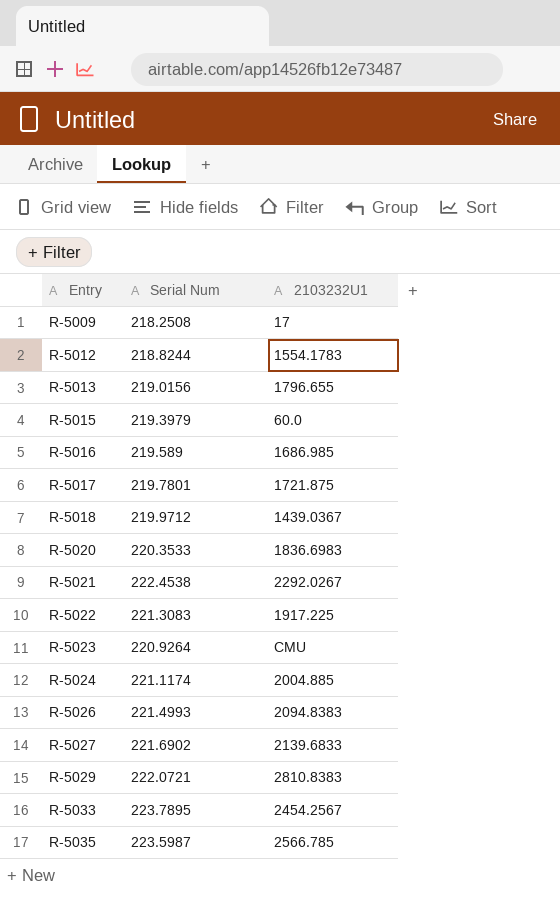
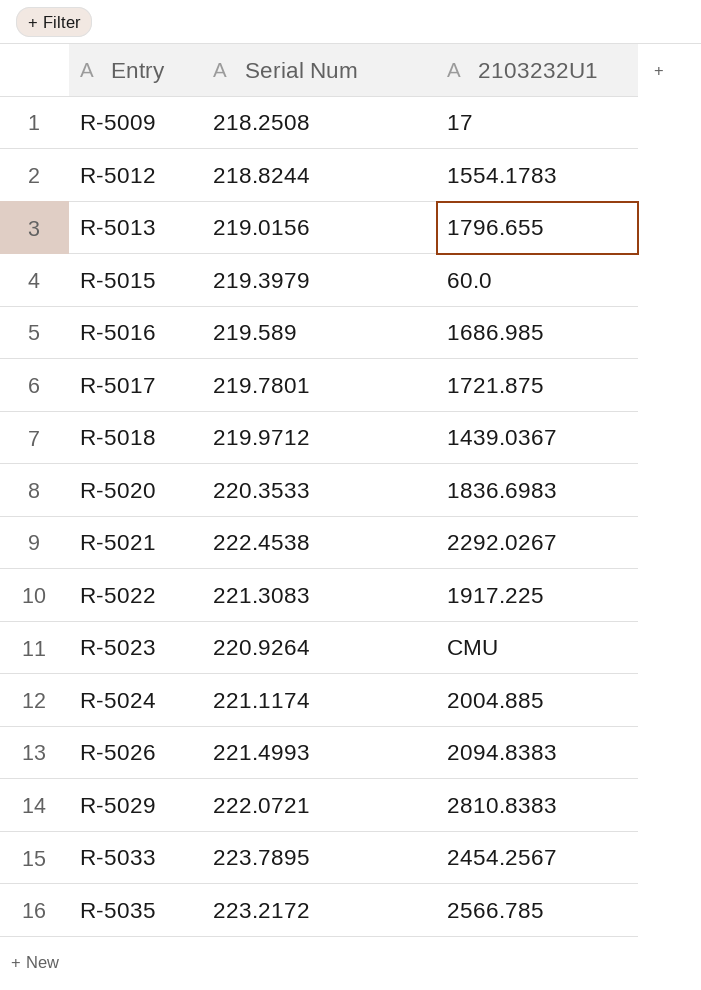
row R-5027: 221.6902 | 2139.6833 -> none
R-5035 | Serial Num: 223.5987 -> 223.2172

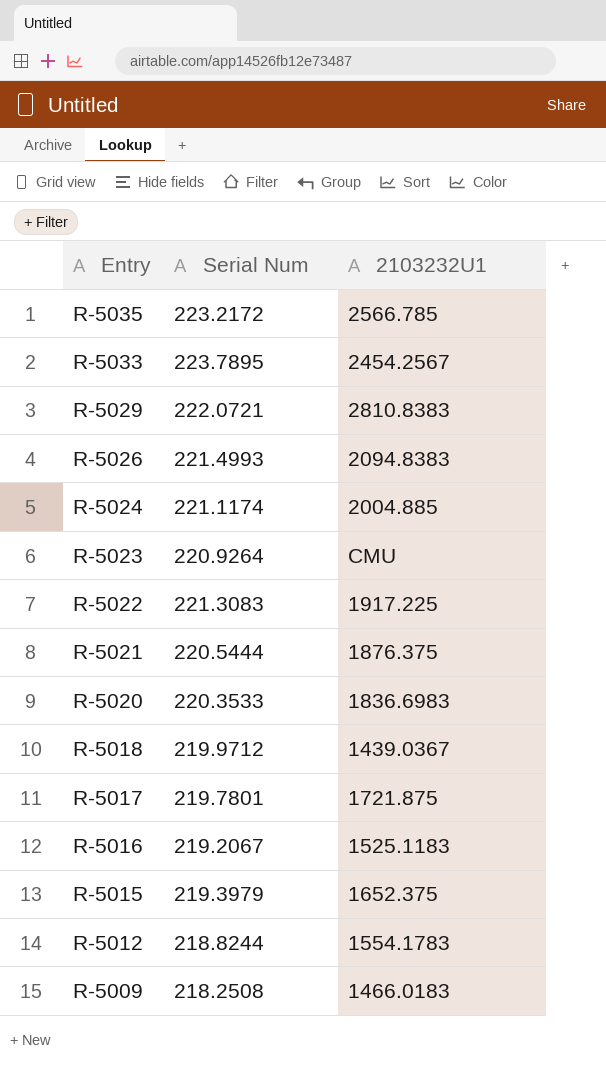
row order: Entry ascending -> Entry descending
row R-5013: 219.0156 | 1796.655 -> none
R-5021 | Serial Num: 222.4538 -> 220.5444
R-5021 | 2103232U1: 2292.0267 -> 1876.375
R-5016 | Serial Num: 219.589 -> 219.2067
R-5016 | 2103232U1: 1686.985 -> 1525.1183
R-5015 | 2103232U1: 60.0 -> 1652.375
R-5009 | 2103232U1: 17 -> 1466.0183

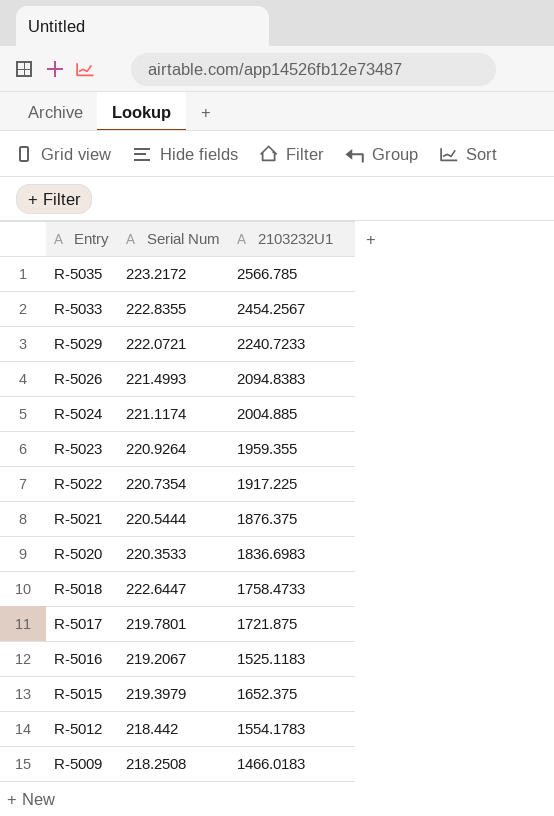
R-5033 | Serial Num: 223.7895 -> 222.8355
R-5029 | 2103232U1: 2810.8383 -> 2240.7233
R-5023 | 2103232U1: CMU -> 1959.355
R-5022 | Serial Num: 221.3083 -> 220.7354
R-5018 | Serial Num: 219.9712 -> 222.6447
R-5018 | 2103232U1: 1439.0367 -> 1758.4733
R-5012 | Serial Num: 218.8244 -> 218.442

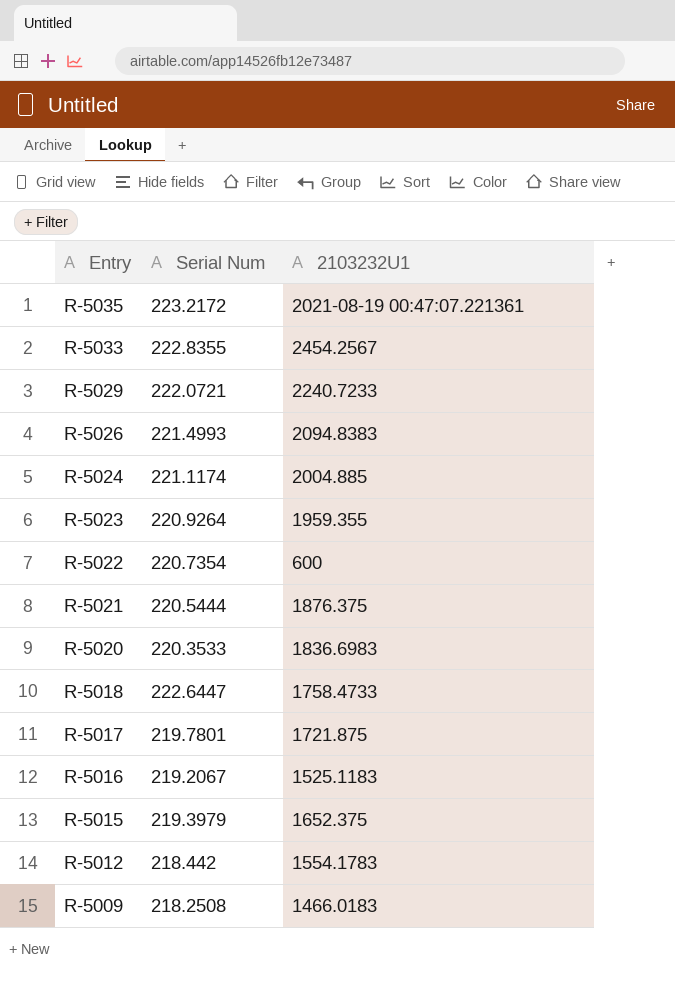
R-5035 | 2103232U1: 2566.785 -> 2021-08-19 00:47:07.221361
R-5022 | 2103232U1: 1917.225 -> 600

